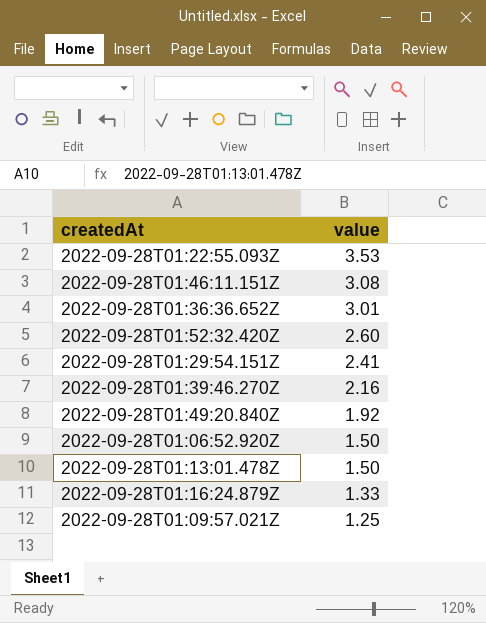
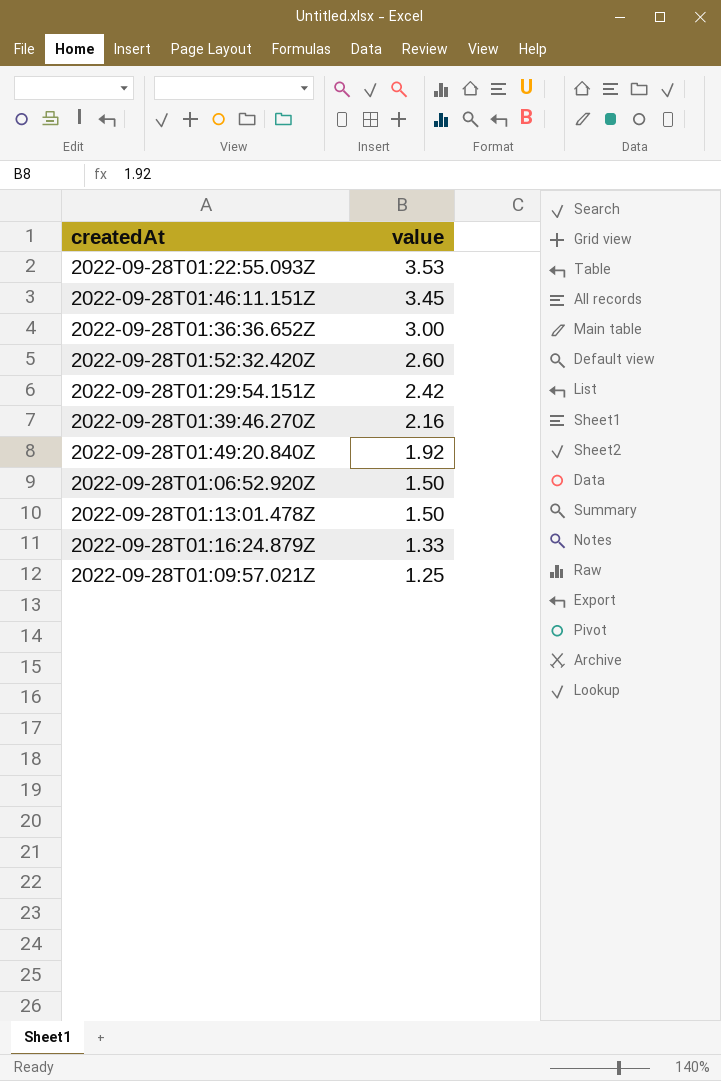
2022-09-28T01:46:11.151Z | value: 3.08 -> 3.45
2022-09-28T01:36:36.652Z | value: 3.01 -> 3.00
2022-09-28T01:29:54.151Z | value: 2.41 -> 2.42

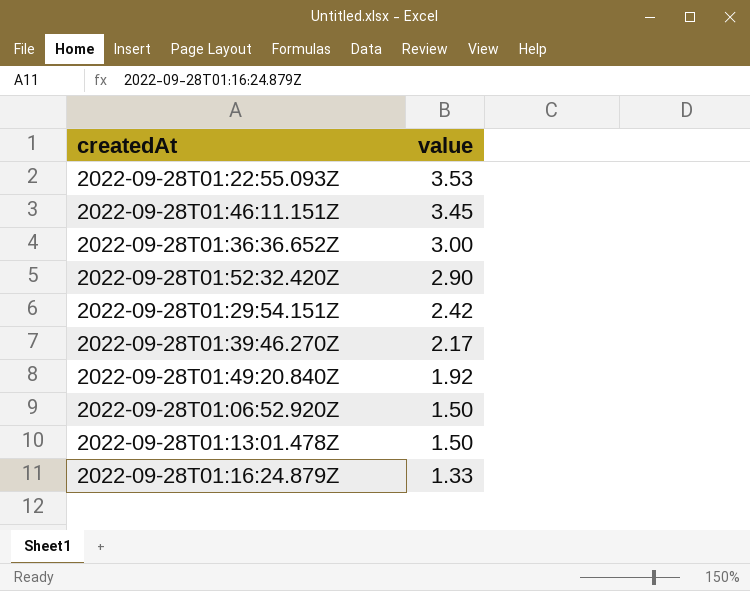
row 2022-09-28T01:09:57.021Z: 1.25 -> none
2022-09-28T01:52:32.420Z | value: 2.60 -> 2.90
2022-09-28T01:39:46.270Z | value: 2.16 -> 2.17

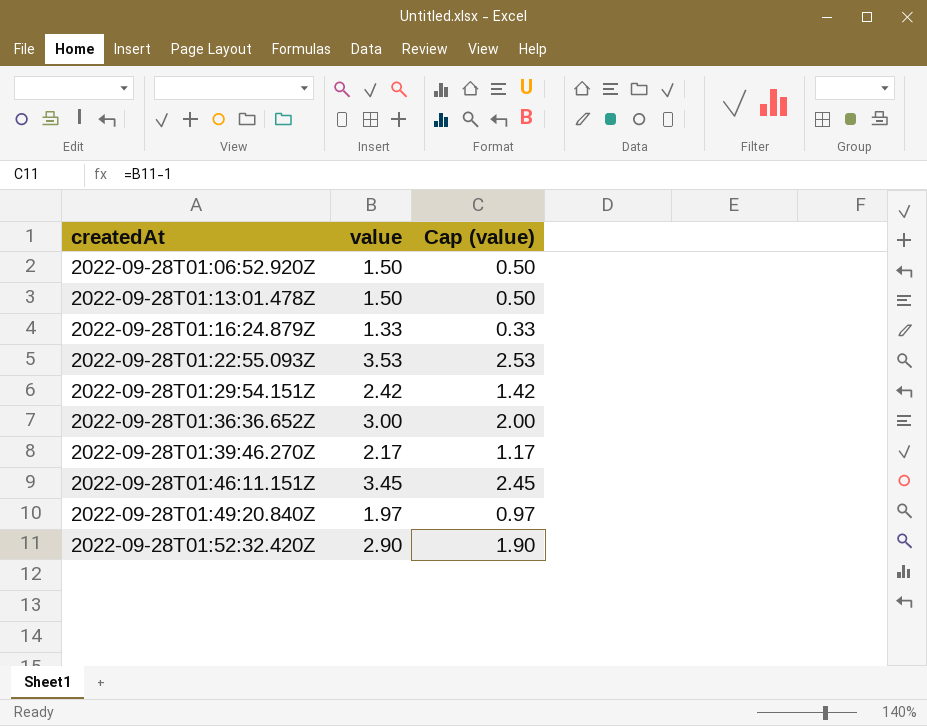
row order: value descending -> createdAt ascending
column Cap (value) | formula: none -> [value] - 1
2022-09-28T01:49:20.840Z | value: 1.92 -> 1.97

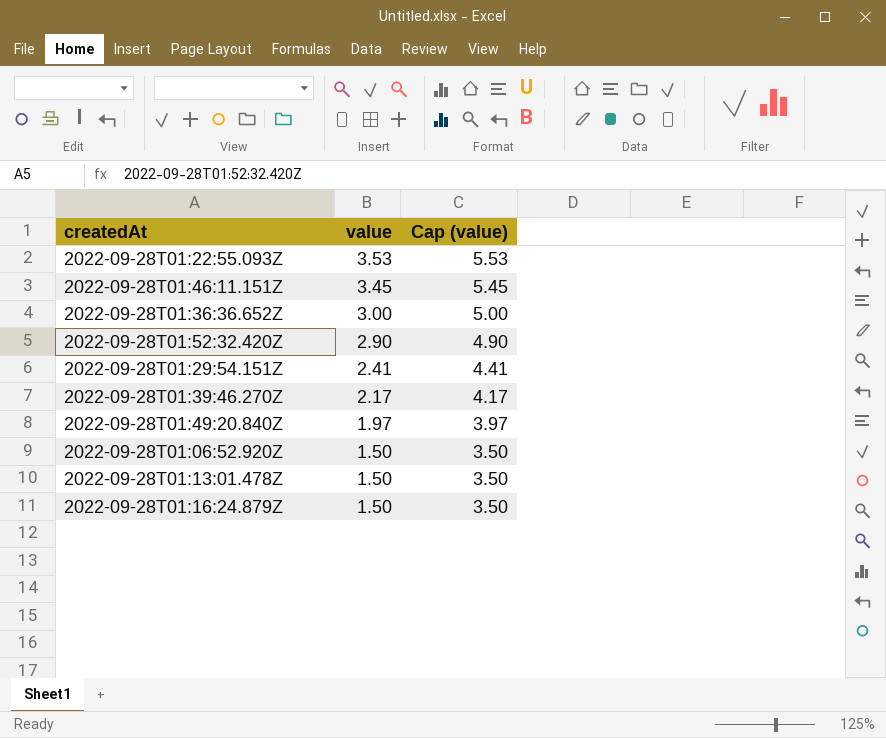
row order: createdAt ascending -> value descending
column Cap (value) | formula: [value] - 1 -> [value] + 2
2022-09-28T01:29:54.151Z | value: 2.42 -> 2.41
2022-09-28T01:16:24.879Z | value: 1.33 -> 1.50

